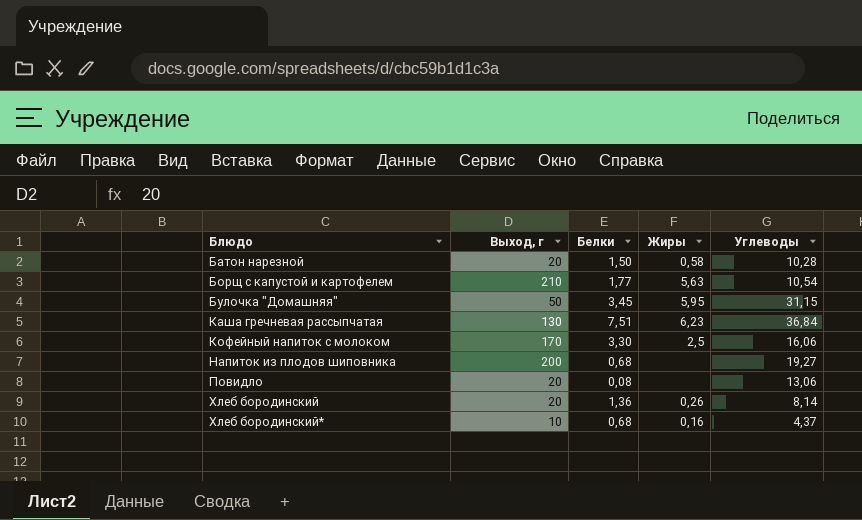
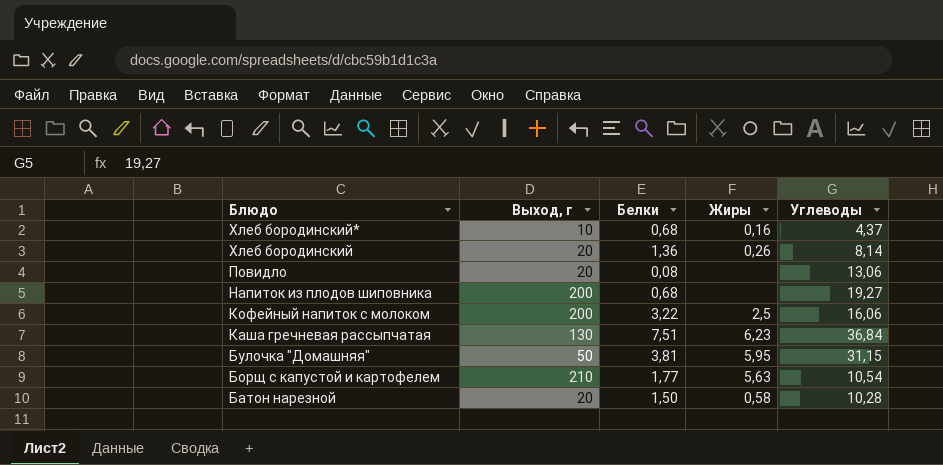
row order: Блюдо ascending -> Блюдо descending
Кофейный напиток с молоком | Выход, г: 170 -> 200
Кофейный напиток с молоком | Белки: 3,30 -> 3,22
Булочка "Домашняя" | Белки: 3,45 -> 3,81

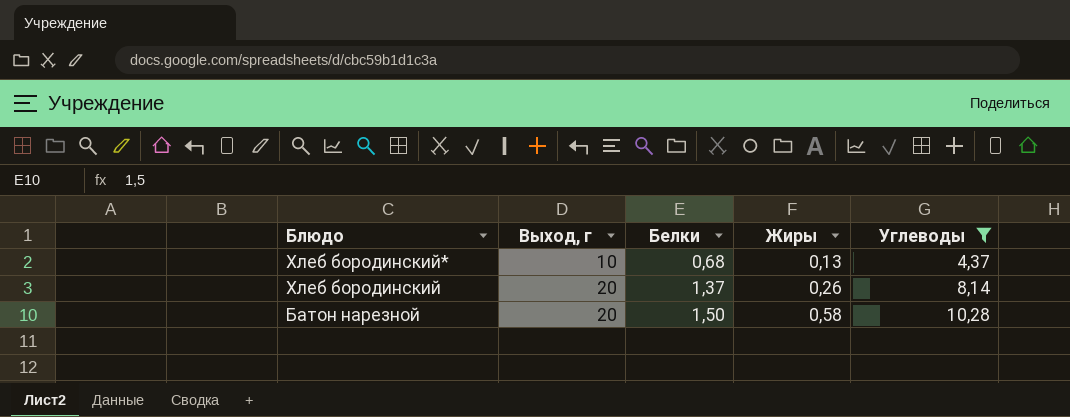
filter: none -> Углеводы <= 10,28
Хлеб бородинский* | Жиры: 0,16 -> 0,13
Хлеб бородинский | Белки: 1,36 -> 1,37

